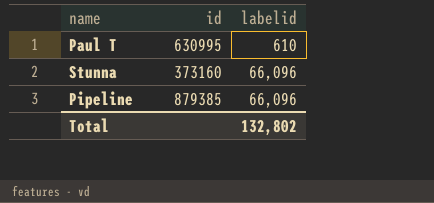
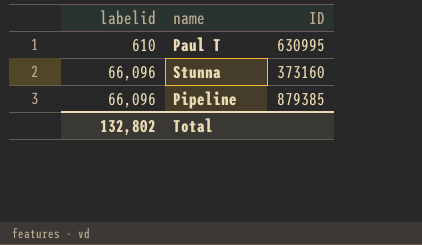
column labelid | position: 3 -> 1
column name: id -> ID

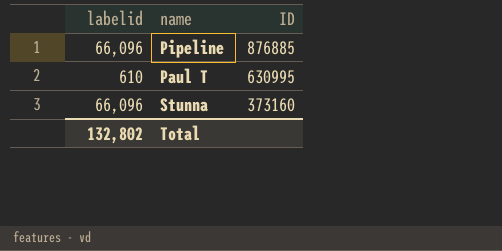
row order: labelid ascending -> ID descending
Pipeline | ID: 879385 -> 876885

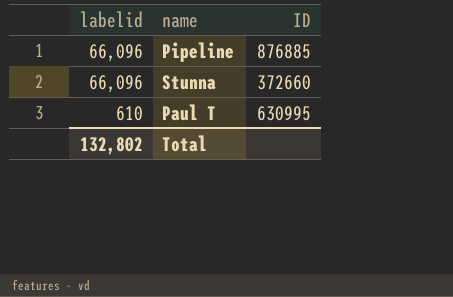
row order: ID descending -> labelid descending
Stunna | ID: 373160 -> 372660

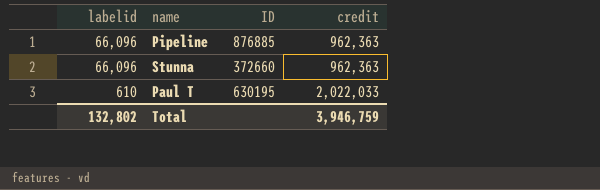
column credit | position: none -> 4
Paul T | ID: 630995 -> 630195

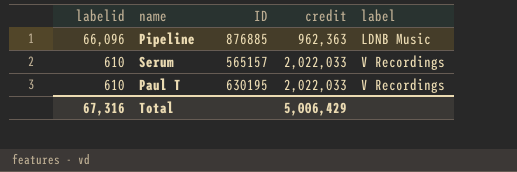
column label | position: none -> 5
row Stunna: 66,096 | 372660 | 962,363 -> none
row Serum: none -> 610 | 565157 | 2,022,033 | V Recordings
Total | labelid: 132,802 -> 67,316
Total | credit: 3,946,759 -> 5,006,429

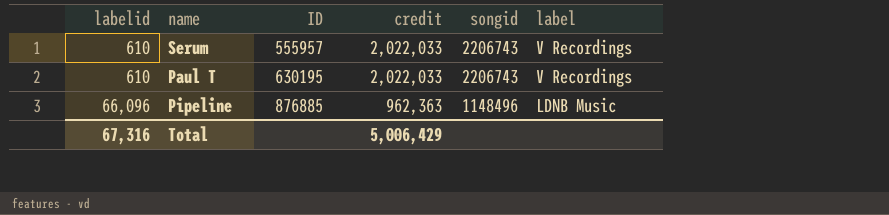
row order: labelid descending -> labelid ascending
column songid | position: none -> 5
Serum | ID: 565157 -> 555957

